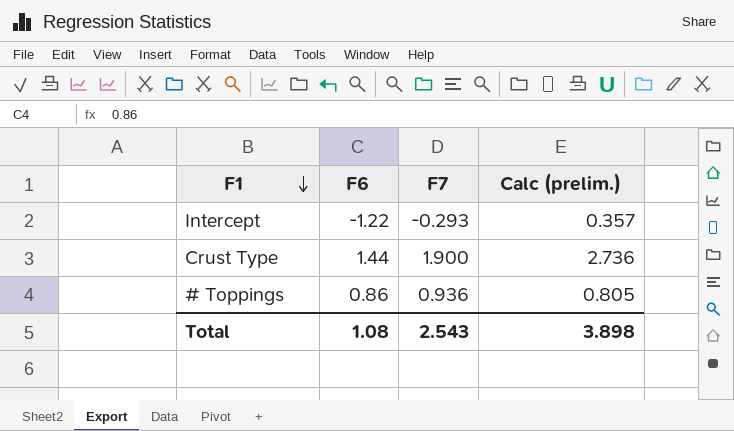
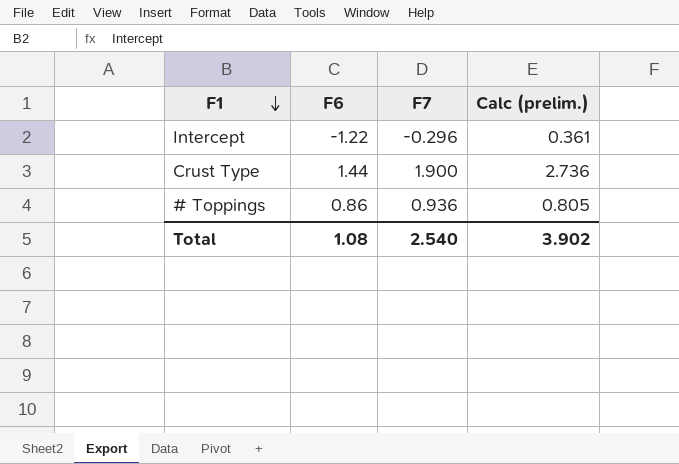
Intercept | F7: -0.293 -> -0.296
Intercept | Calc (prelim.): 0.357 -> 0.361
Total | F7: 2.543 -> 2.540
Total | Calc (prelim.): 3.898 -> 3.902

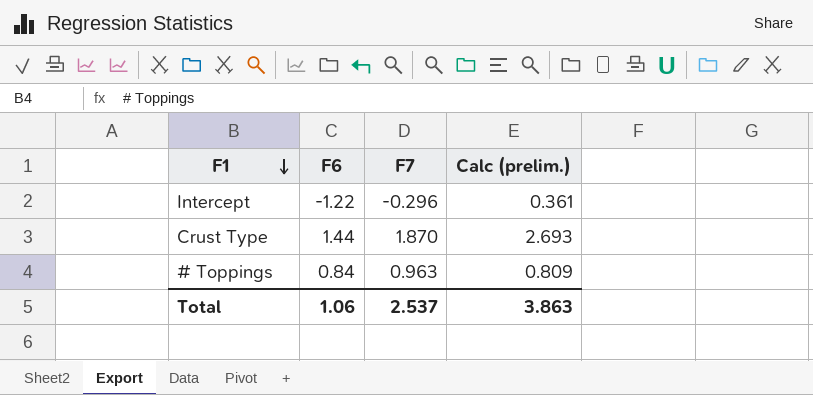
Crust Type | F7: 1.900 -> 1.870
Crust Type | Calc (prelim.): 2.736 -> 2.693
# Toppings | F6: 0.86 -> 0.84
# Toppings | F7: 0.936 -> 0.963
# Toppings | Calc (prelim.): 0.805 -> 0.809
Total | F6: 1.08 -> 1.06
Total | F7: 2.540 -> 2.537
Total | Calc (prelim.): 3.902 -> 3.863

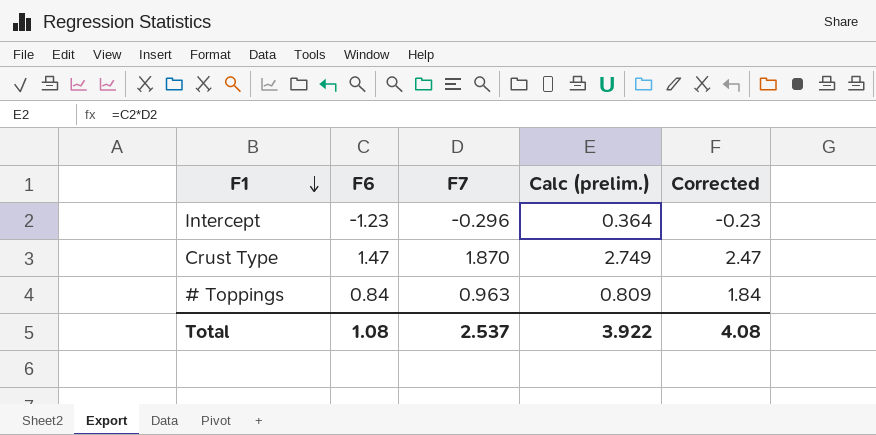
column Corrected | formula: none -> [F6] + 1
Intercept | F6: -1.22 -> -1.23
Intercept | Calc (prelim.): 0.361 -> 0.364
Crust Type | F6: 1.44 -> 1.47
Crust Type | Calc (prelim.): 2.693 -> 2.749
Total | F6: 1.06 -> 1.08
Total | Calc (prelim.): 3.863 -> 3.922

